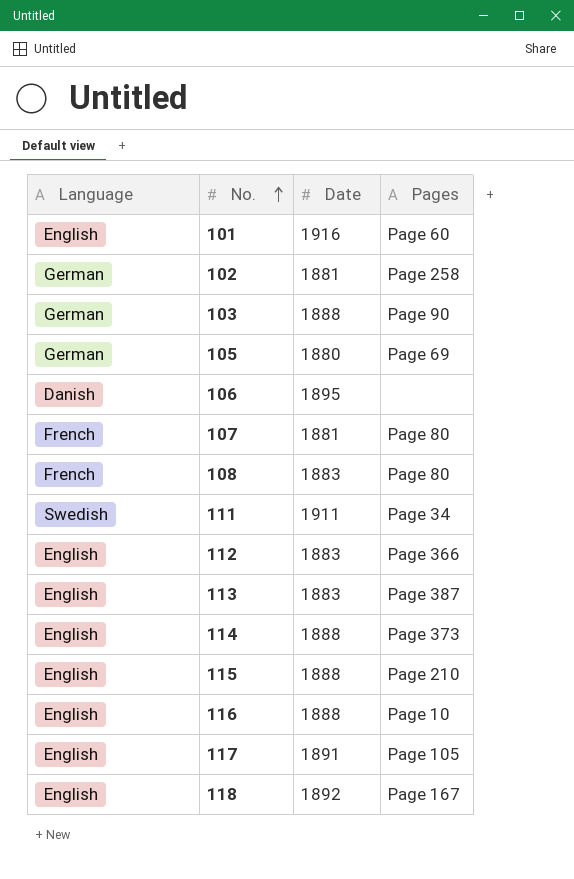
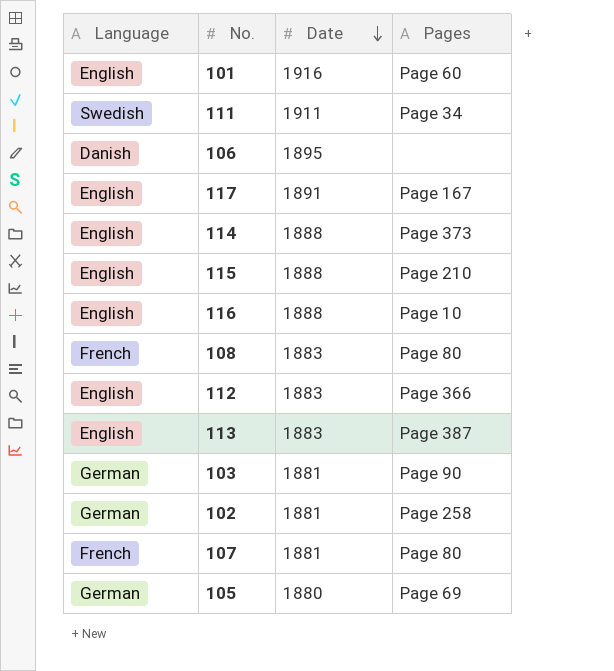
row order: No. ascending -> Date descending
row 118: English | 1892 | Page 167 -> none
117 | Pages: Page 105 -> Page 167
103 | Date: 1888 -> 1881

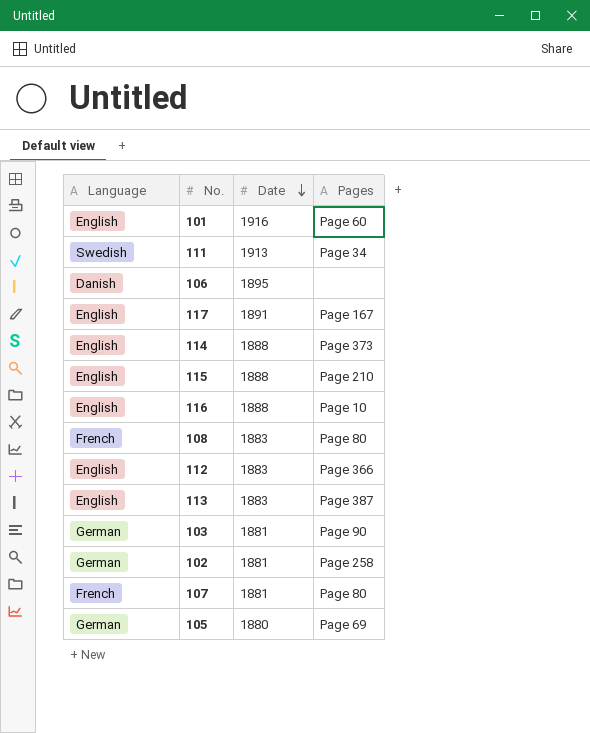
111 | Date: 1911 -> 1913

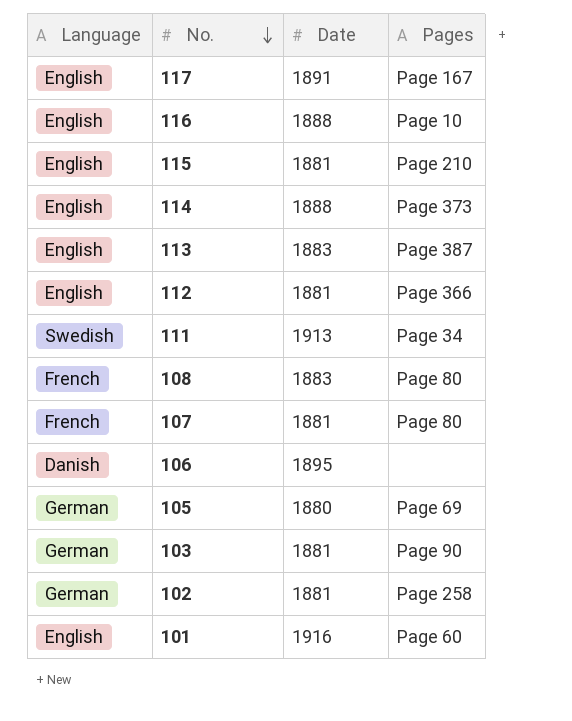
row order: Date descending -> No. descending
115 | Date: 1888 -> 1881
112 | Date: 1883 -> 1881

